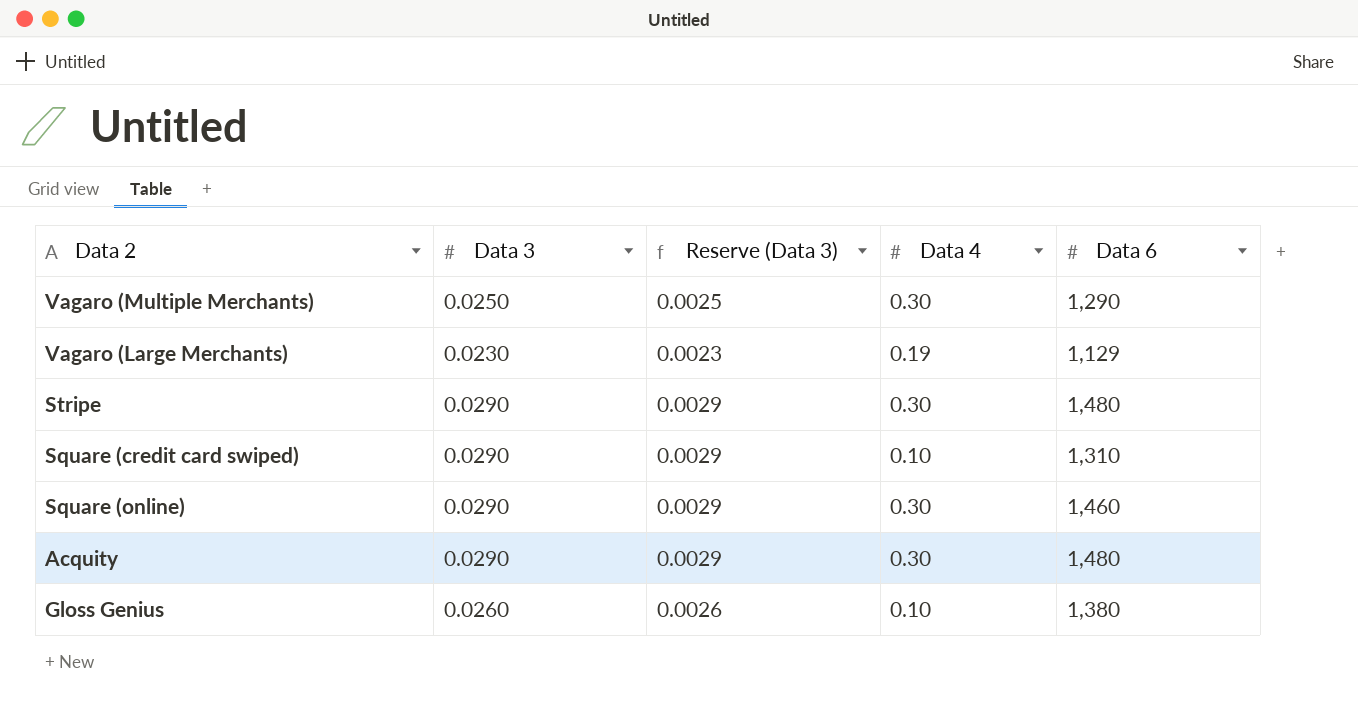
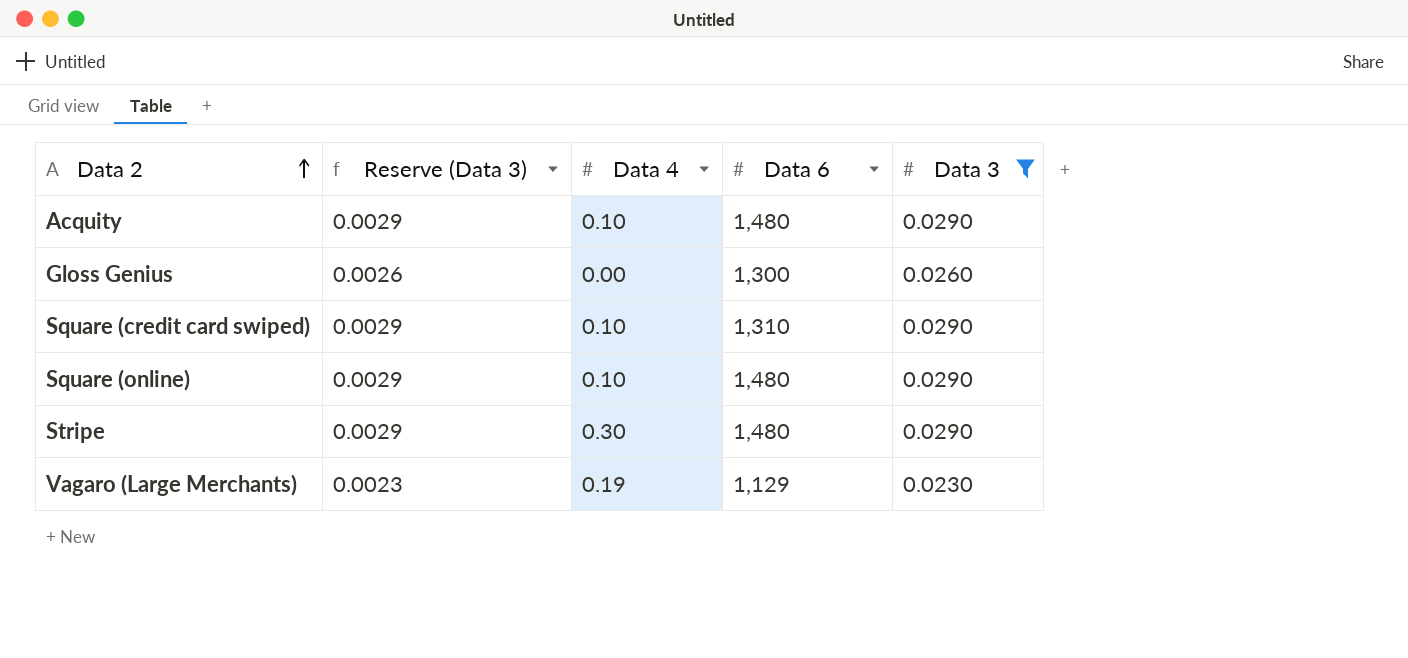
filter: none -> Data 3 != 0.0250
row order: none -> Data 2 ascending
column Data 3 | position: 2 -> 5
Acquity | Data 4: 0.30 -> 0.10
Gloss Genius | Data 4: 0.10 -> 0.00
Gloss Genius | Data 6: 1,380 -> 1,300
Square (online) | Data 4: 0.30 -> 0.10
Square (online) | Data 6: 1,460 -> 1,480

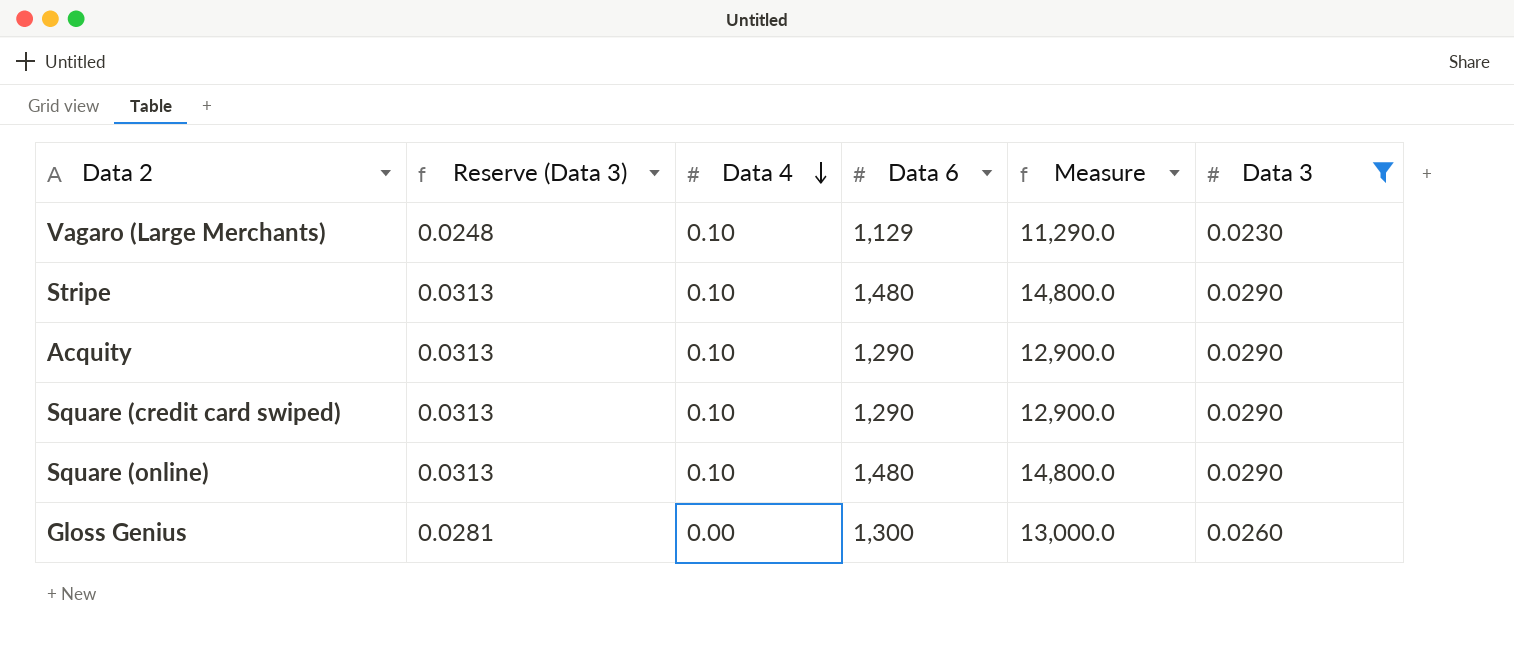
row order: Data 2 ascending -> Data 4 descending
column Reserve (Data 3) | formula: [Data 3] * 0.1 -> [Data 3] * 1.08
column Measure | formula: none -> [Data 6] * 10
Vagaro (Large Merchants) | Data 4: 0.19 -> 0.10
Stripe | Data 4: 0.30 -> 0.10
Acquity | Data 6: 1,480 -> 1,290
Square (credit card swiped) | Data 6: 1,310 -> 1,290

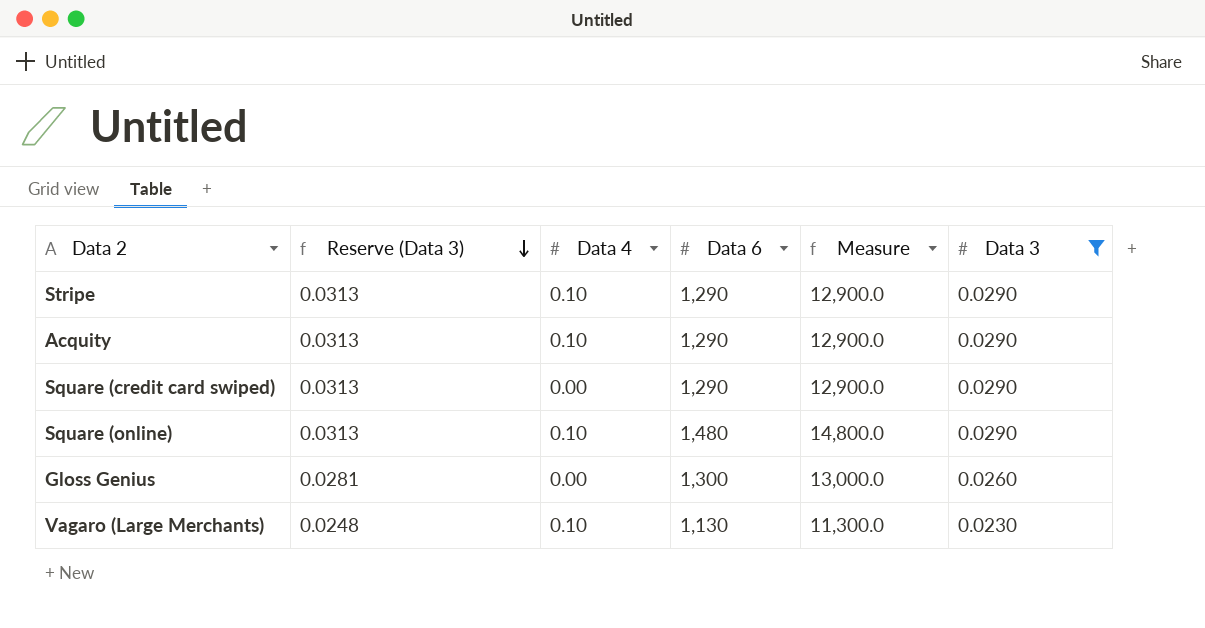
row order: Data 4 descending -> Reserve (Data 3) descending
Stripe | Data 6: 1,480 -> 1,290
Stripe | Measure: 14,800.0 -> 12,900.0
Square (credit card swiped) | Data 4: 0.10 -> 0.00
Vagaro (Large Merchants) | Data 6: 1,129 -> 1,130
Vagaro (Large Merchants) | Measure: 11,290.0 -> 11,300.0

